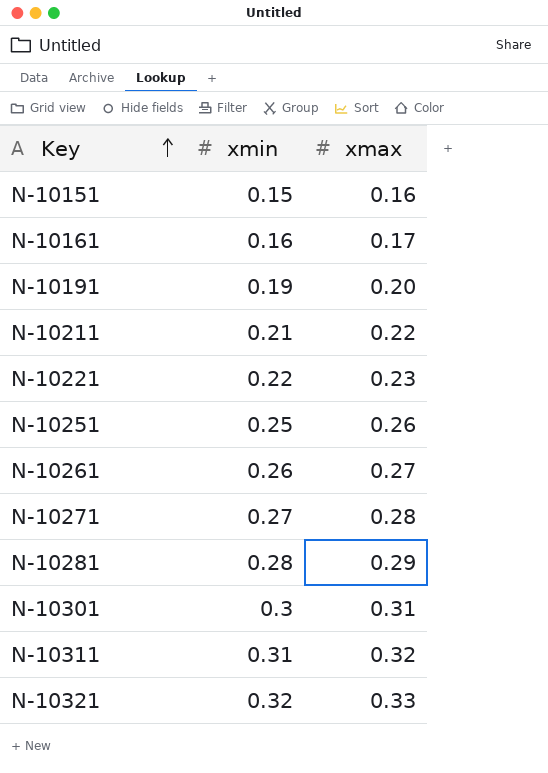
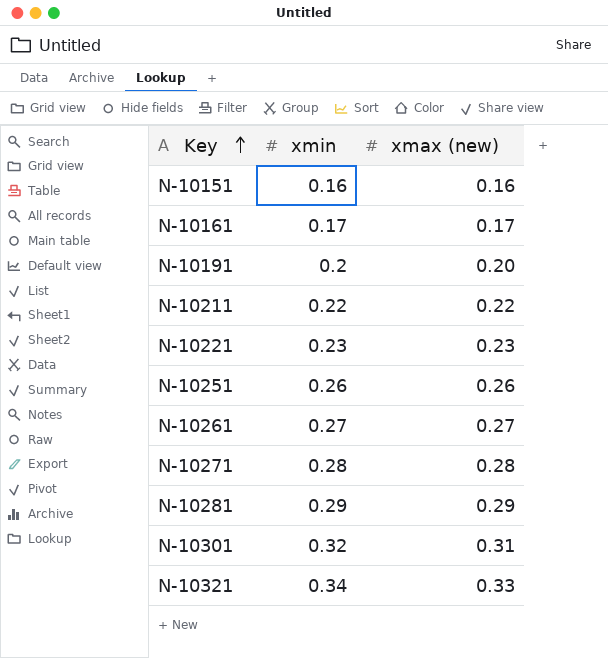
column name: xmax -> xmax (new)
row N-10311: 0.31 | 0.32 -> none
N-10151 | xmin: 0.15 -> 0.16
N-10161 | xmin: 0.16 -> 0.17
N-10191 | xmin: 0.19 -> 0.2
N-10211 | xmin: 0.21 -> 0.22
N-10221 | xmin: 0.22 -> 0.23
N-10251 | xmin: 0.25 -> 0.26
N-10261 | xmin: 0.26 -> 0.27
N-10271 | xmin: 0.27 -> 0.28
N-10281 | xmin: 0.28 -> 0.29
N-10301 | xmin: 0.3 -> 0.32
N-10321 | xmin: 0.32 -> 0.34

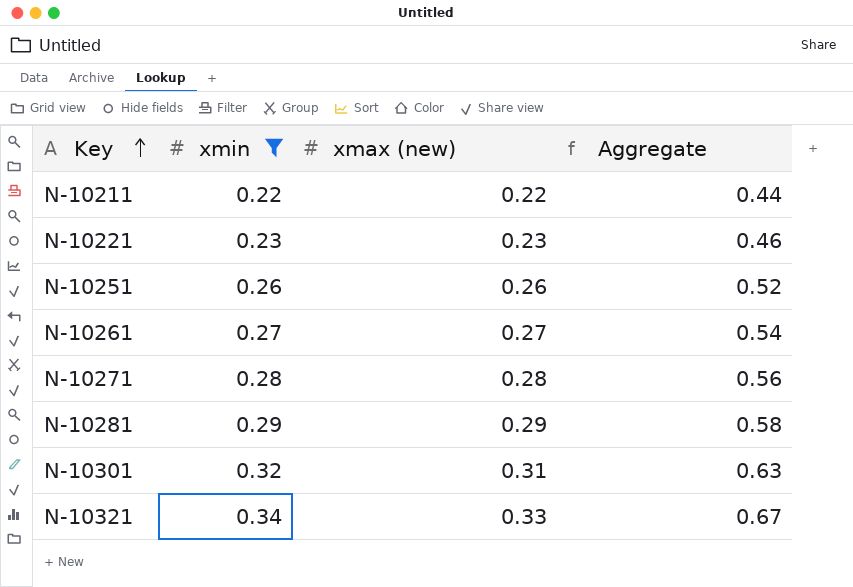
filter: none -> xmin >= 0.22
column Aggregate | formula: none -> [xmin] + [xmax (new)]

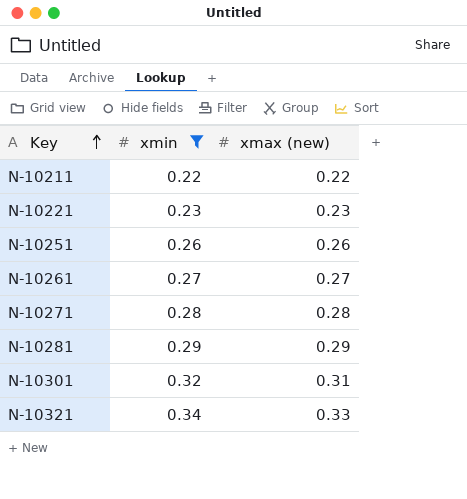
column Aggregate | formula: [xmin] + [xmax (new)] -> none

